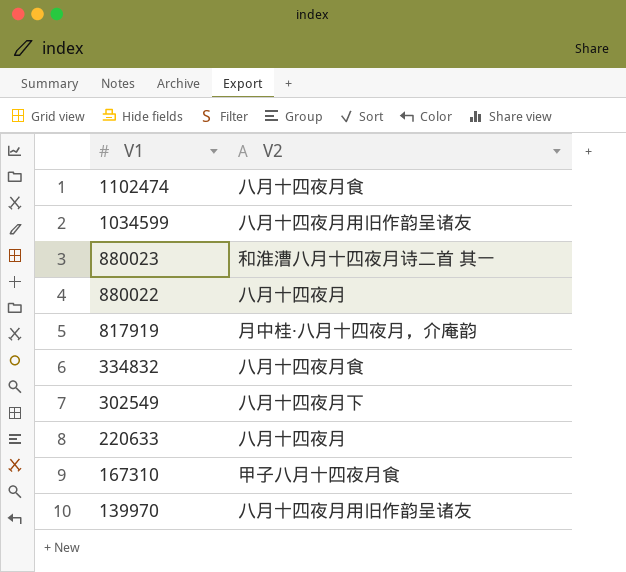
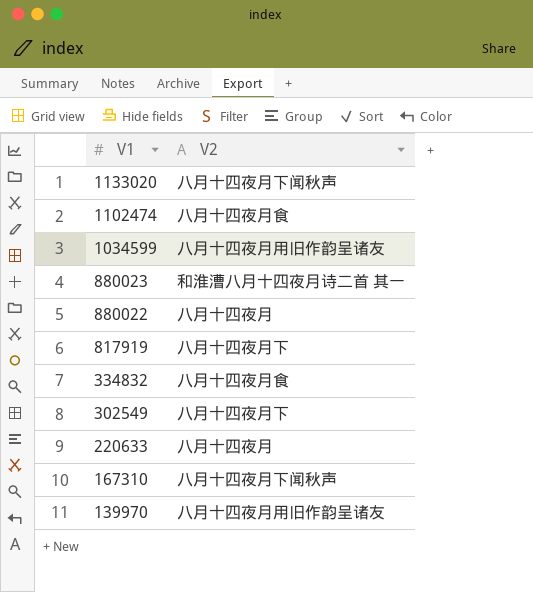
row 1133020: none -> 八月十四夜月下闻秋声
817919 | V2: 月中桂·八月十四夜月，介庵韵 -> 八月十四夜月下
167310 | V2: 甲子八月十四夜月食 -> 八月十四夜月下闻秋声

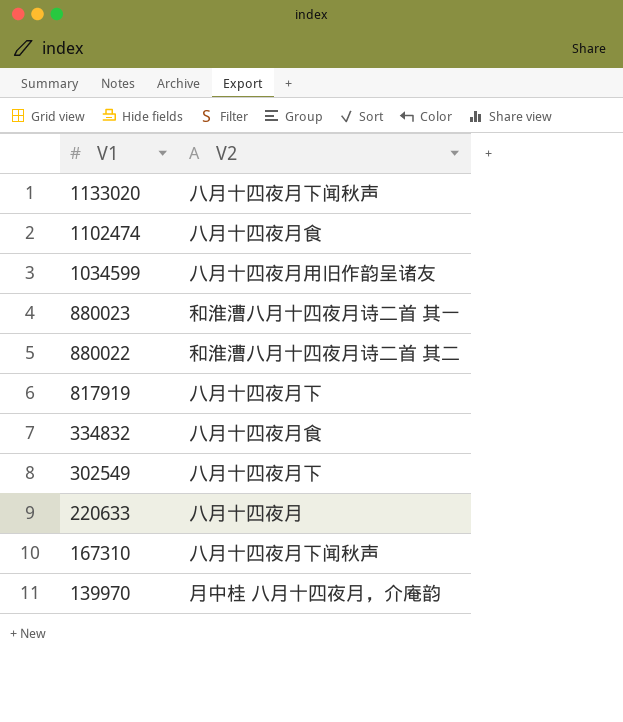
880022 | V2: 八月十四夜月 -> 和淮漕八月十四夜月诗二首 其二
139970 | V2: 八月十四夜月用旧作韵呈诸友 -> 月中桂 八月十四夜月，介庵韵

